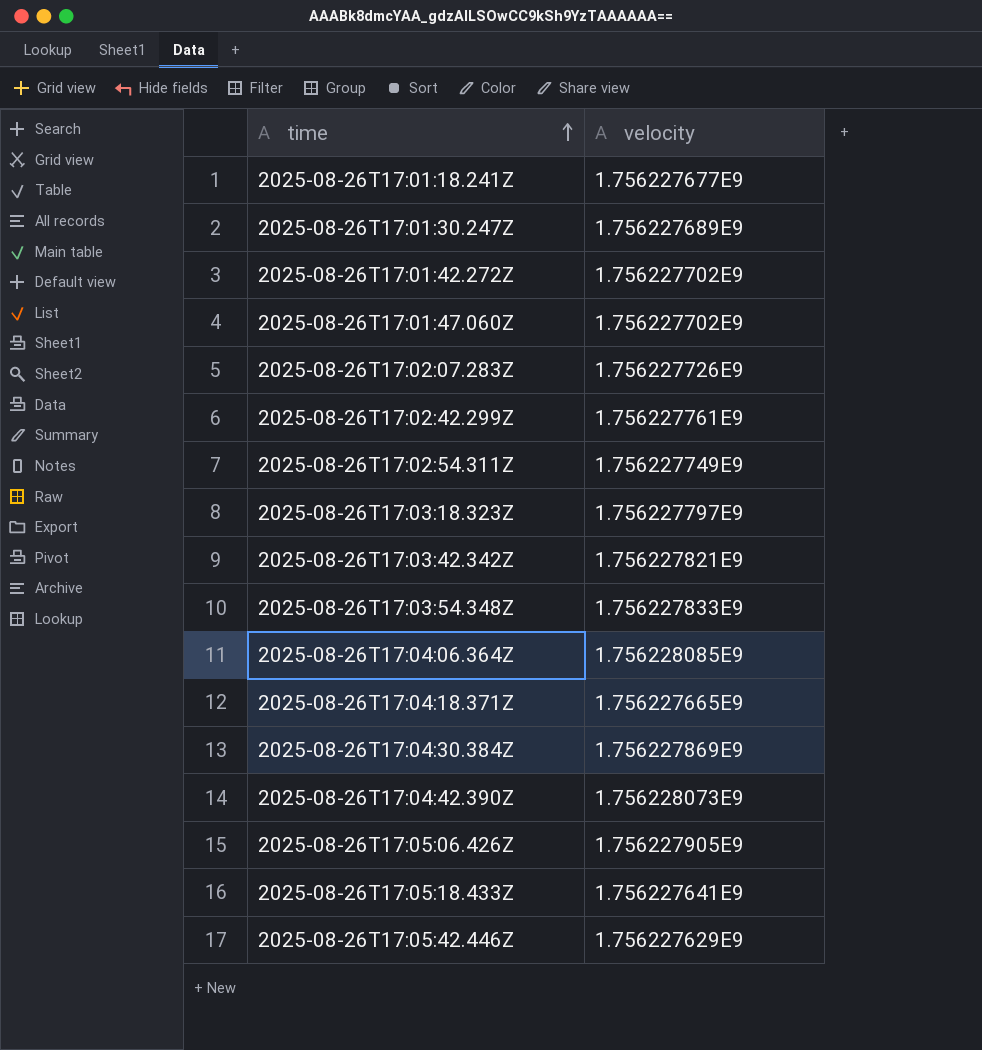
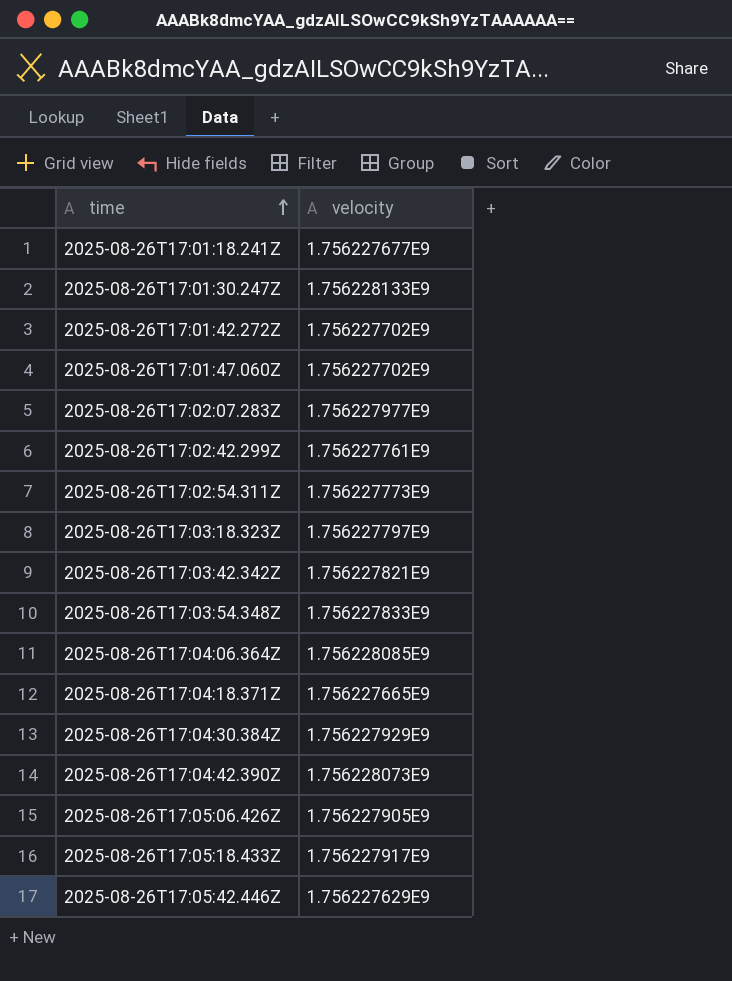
2025-08-26T17:01:30.247Z | velocity: 1.756227689E9 -> 1.756228133E9
2025-08-26T17:02:07.283Z | velocity: 1.756227726E9 -> 1.756227977E9
2025-08-26T17:02:54.311Z | velocity: 1.756227749E9 -> 1.756227773E9
2025-08-26T17:04:30.384Z | velocity: 1.756227869E9 -> 1.756227929E9
2025-08-26T17:05:18.433Z | velocity: 1.756227641E9 -> 1.756227917E9

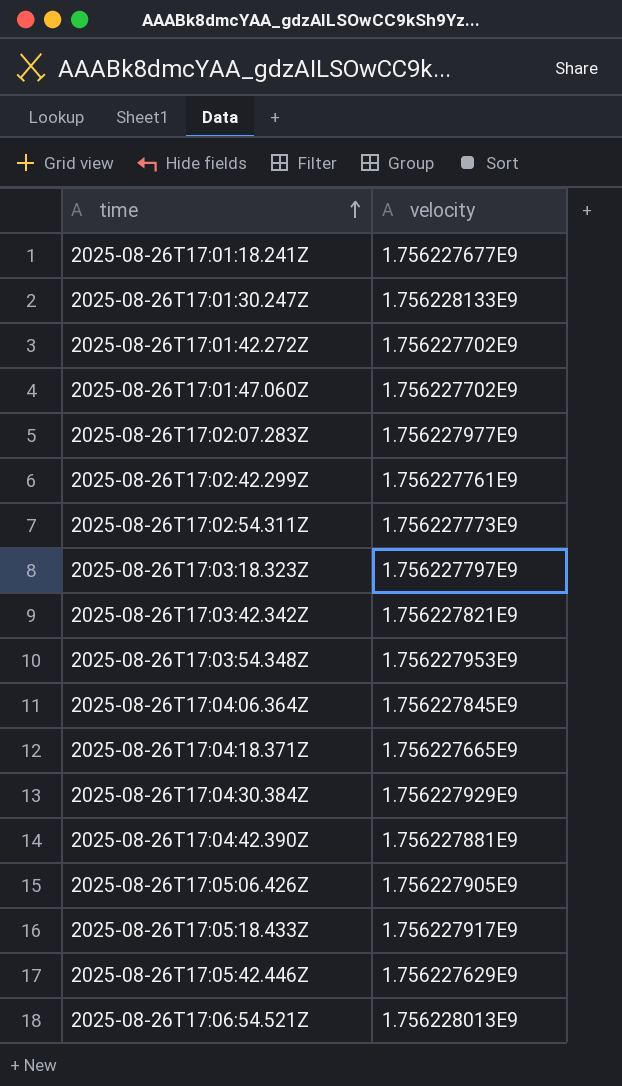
2025-08-26T17:03:54.348Z | velocity: 1.756227833E9 -> 1.756227953E9
2025-08-26T17:04:06.364Z | velocity: 1.756228085E9 -> 1.756227845E9
2025-08-26T17:04:42.390Z | velocity: 1.756228073E9 -> 1.756227881E9
row 2025-08-26T17:06:54.521Z: none -> 1.756228013E9

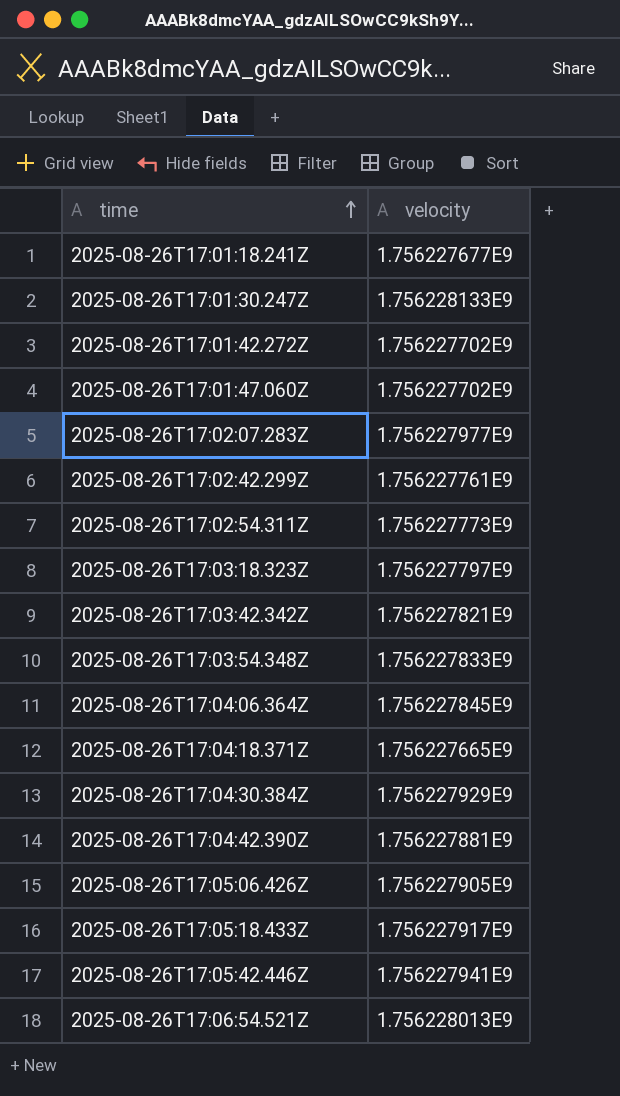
2025-08-26T17:03:54.348Z | velocity: 1.756227953E9 -> 1.756227833E9
2025-08-26T17:05:42.446Z | velocity: 1.756227629E9 -> 1.756227941E9

